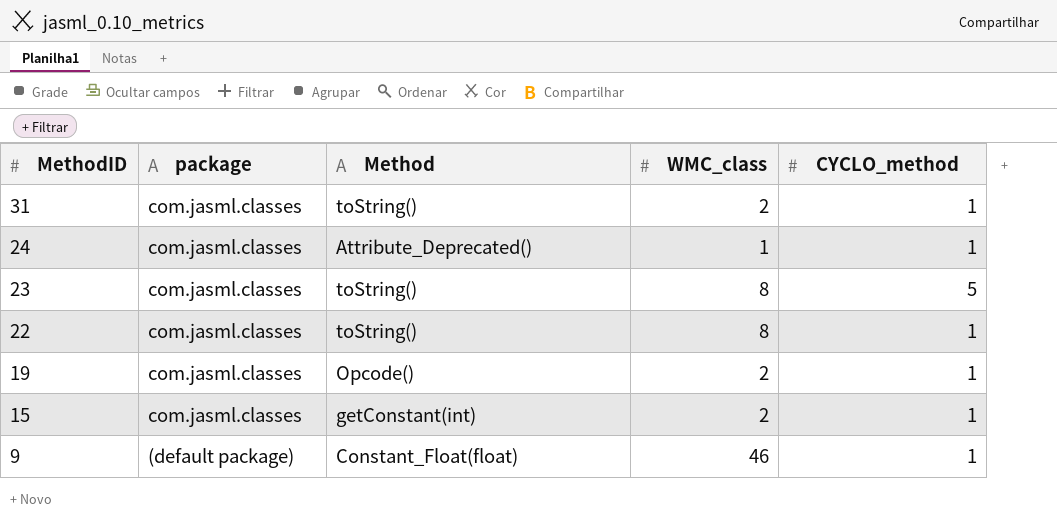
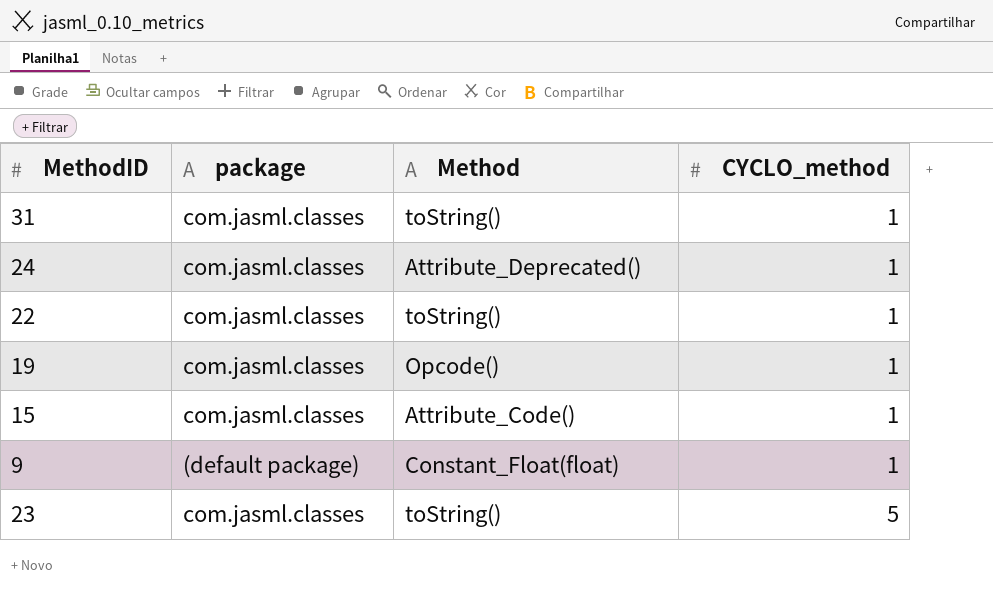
row order: MethodID descending -> CYCLO_method ascending
column WMC_class | position: 4 -> none
15 | Method: getConstant(int) -> Attribute_Code()

